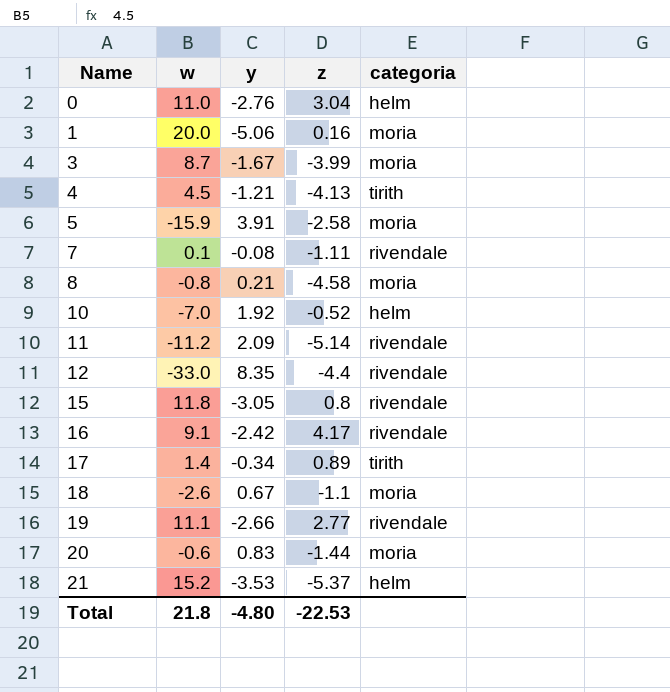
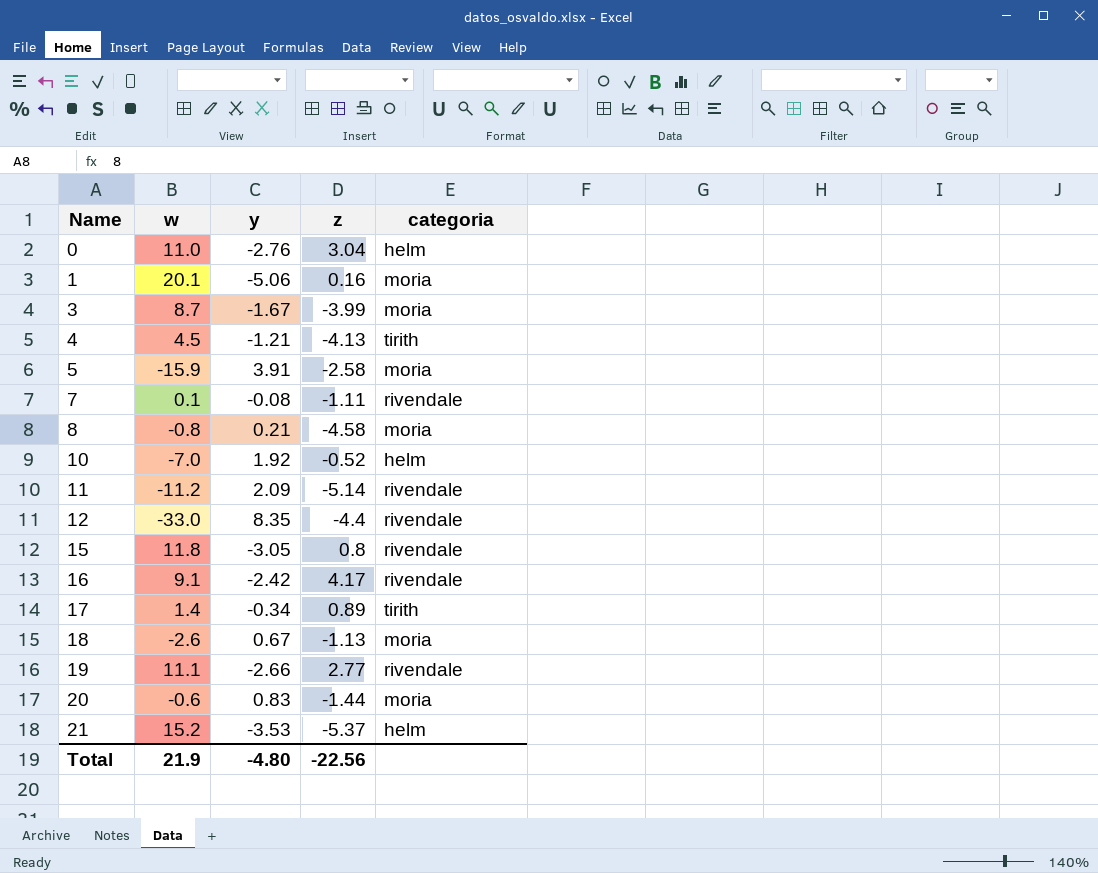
1 | w: 20.0 -> 20.1
18 | z: -1.1 -> -1.13
Total | w: 21.8 -> 21.9
Total | z: -22.53 -> -22.56

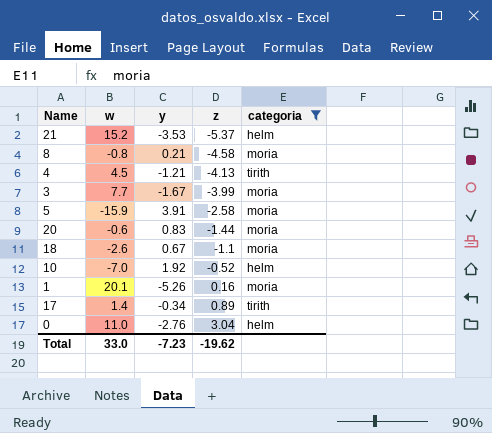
filter: none -> categoria != rivendale
row order: Name ascending -> z ascending
3 | w: 8.7 -> 7.7
18 | z: -1.13 -> -1.1
1 | y: -5.06 -> -5.26
Total | w: 21.9 -> 33.0
Total | y: -4.80 -> -7.23
Total | z: -22.56 -> -19.62

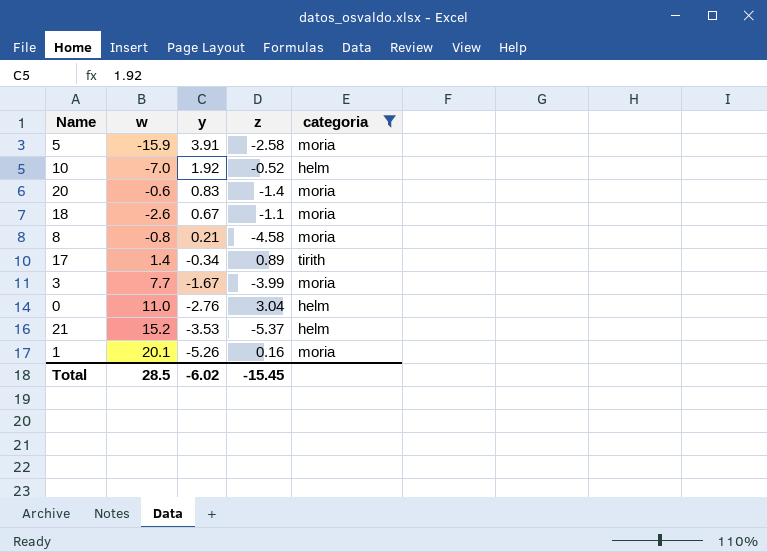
row order: z ascending -> y descending
row 4: 4.5 | -1.21 | -4.13 | tirith -> none
20 | z: -1.44 -> -1.4
Total | w: 33.0 -> 28.5
Total | y: -7.23 -> -6.02
Total | z: -19.62 -> -15.45

